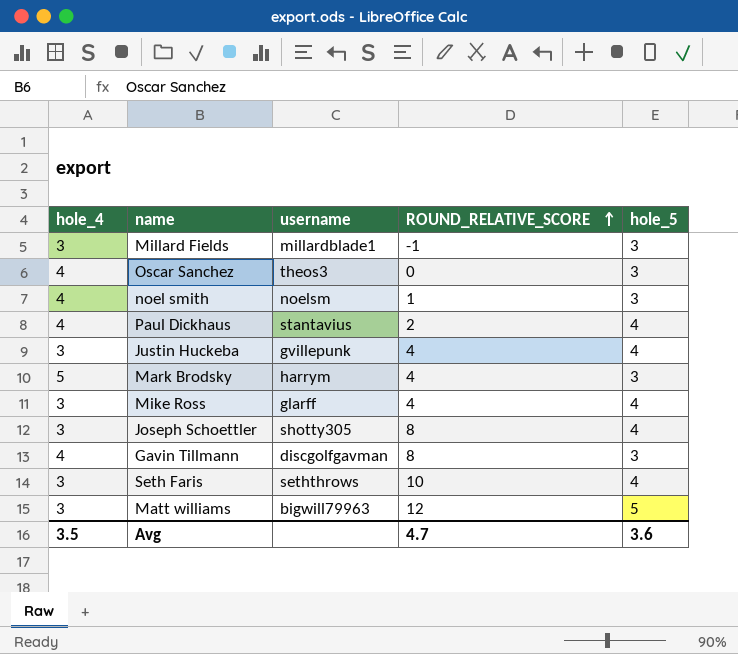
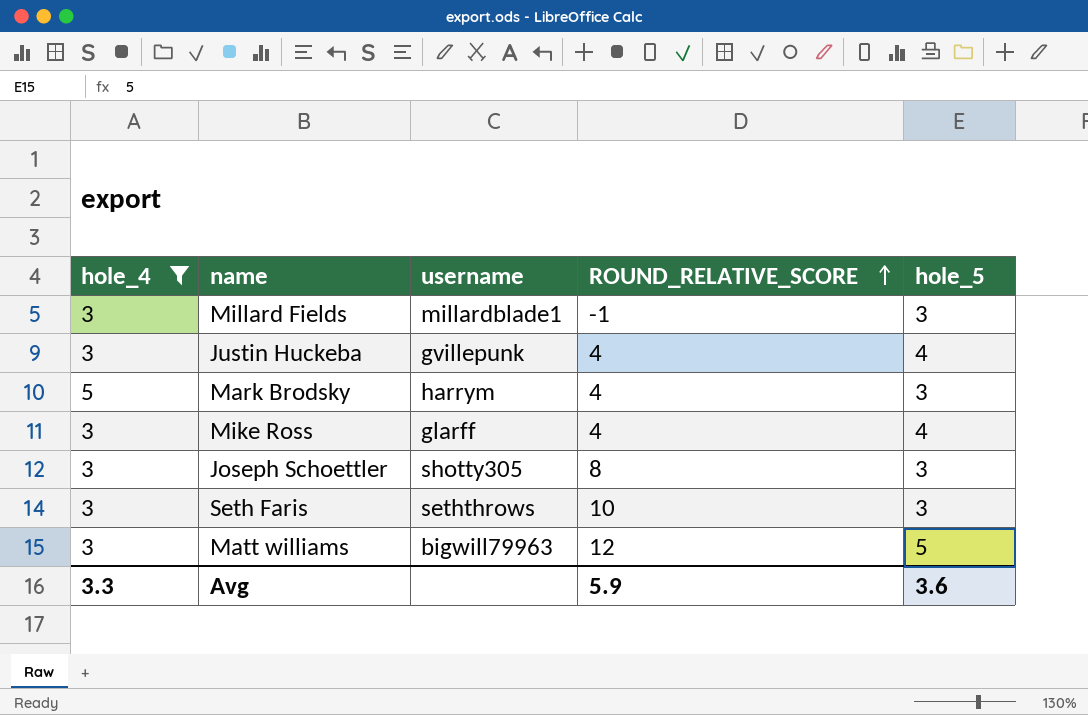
filter: none -> hole_4 != 4
Joseph Schoettler | hole_5: 4 -> 3
Seth Faris | hole_5: 4 -> 3
Avg | hole_4: 3.5 -> 3.3
Avg | ROUND_RELATIVE_SCORE: 4.7 -> 5.9

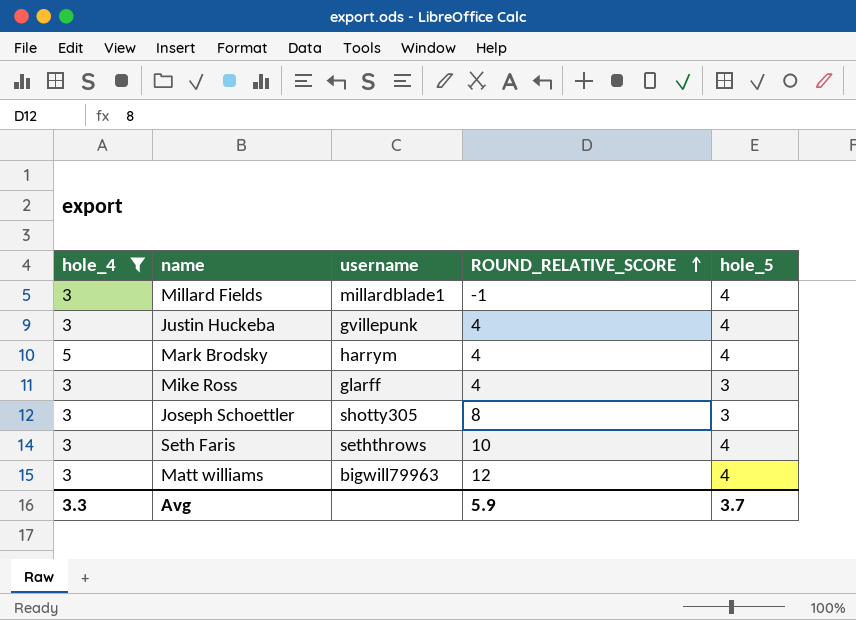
Millard Fields | hole_5: 3 -> 4
Mark Brodsky | hole_5: 3 -> 4
Mike Ross | hole_5: 4 -> 3
Seth Faris | hole_5: 3 -> 4
Matt williams | hole_5: 5 -> 4
Avg | hole_5: 3.6 -> 3.7

